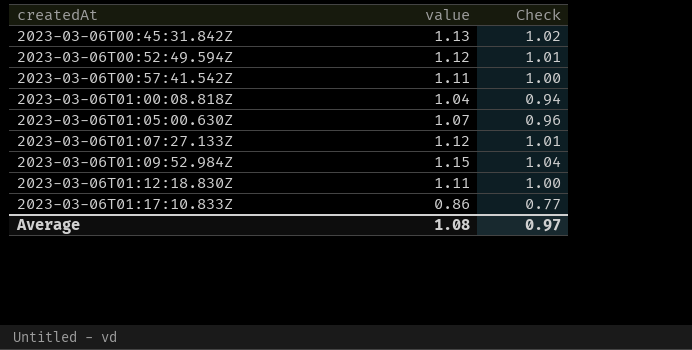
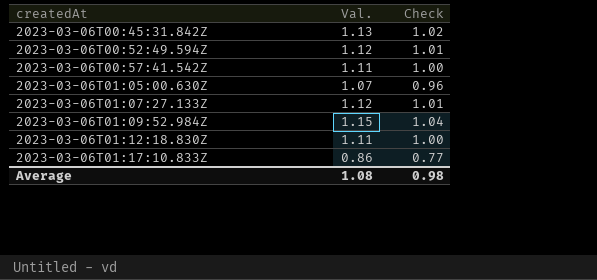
column name: value -> Val.
row 2023-03-06T01:00:08.818Z: 1.04 | 0.94 -> none
Average | Check: 0.97 -> 0.98

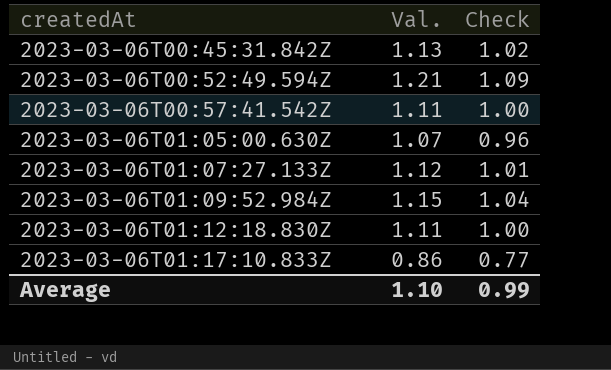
2023-03-06T00:52:49.594Z | Val.: 1.12 -> 1.21
2023-03-06T00:52:49.594Z | Check: 1.01 -> 1.09
Average | Val.: 1.08 -> 1.10
Average | Check: 0.98 -> 0.99

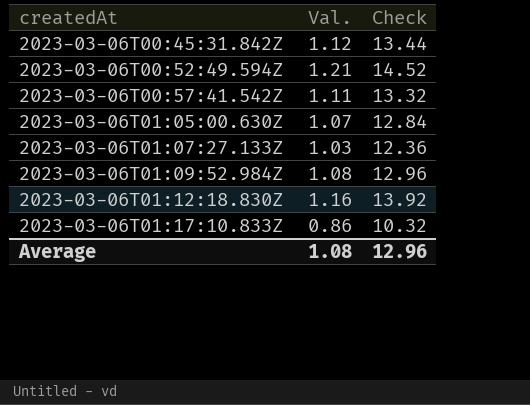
column Check | formula: [Val.] * 0.9 -> [Val.] * 12
2023-03-06T00:45:31.842Z | Val.: 1.13 -> 1.12
2023-03-06T01:07:27.133Z | Val.: 1.12 -> 1.03
2023-03-06T01:09:52.984Z | Val.: 1.15 -> 1.08
2023-03-06T01:12:18.830Z | Val.: 1.11 -> 1.16
Average | Val.: 1.10 -> 1.08
Average | Check: 0.99 -> 12.96

